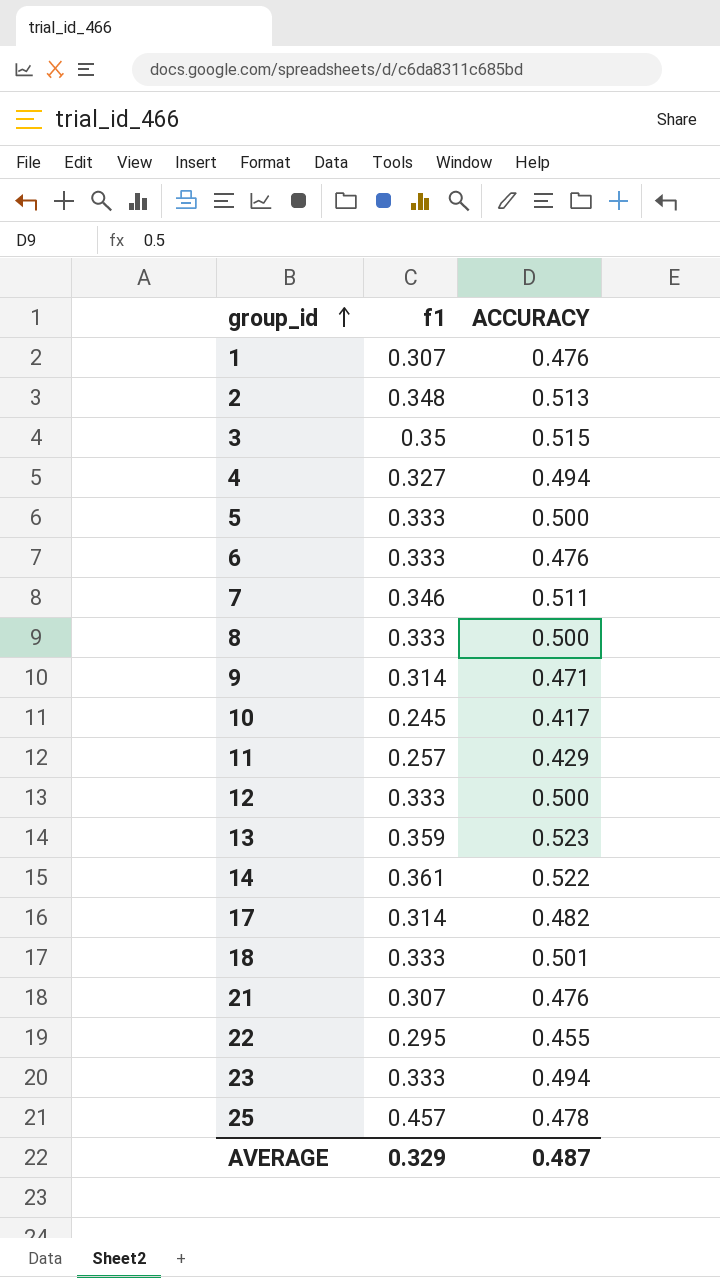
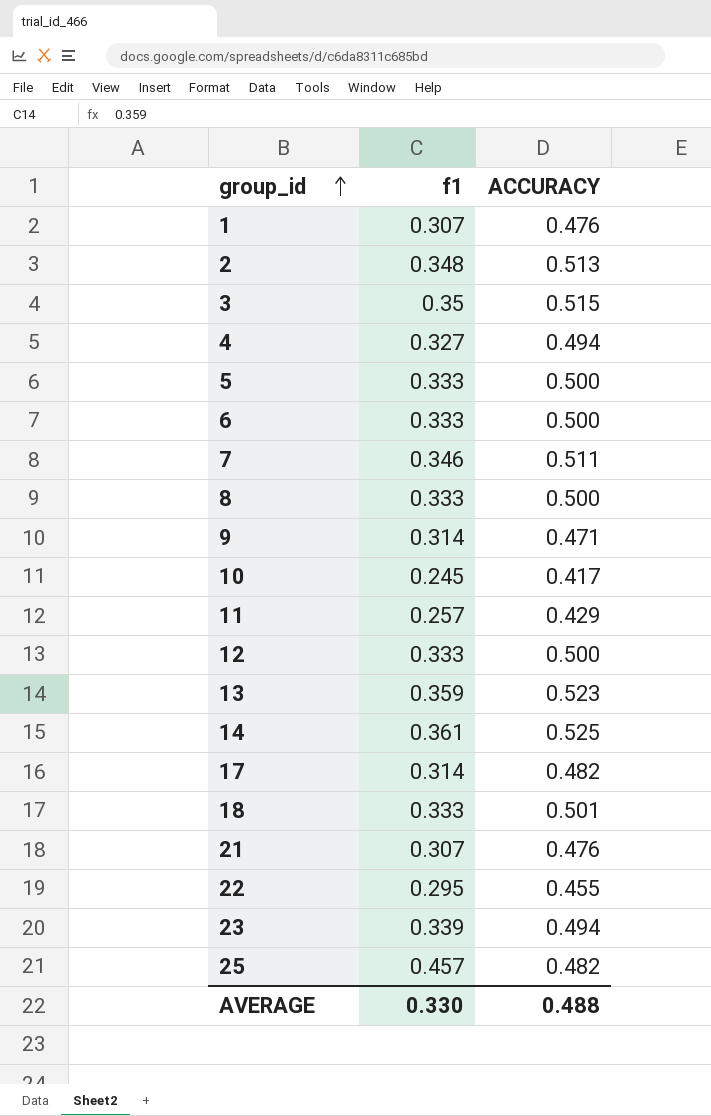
6 | ACCURACY: 0.476 -> 0.500
14 | ACCURACY: 0.522 -> 0.525
23 | f1: 0.333 -> 0.339
25 | ACCURACY: 0.478 -> 0.482
AVERAGE | f1: 0.329 -> 0.330
AVERAGE | ACCURACY: 0.487 -> 0.488

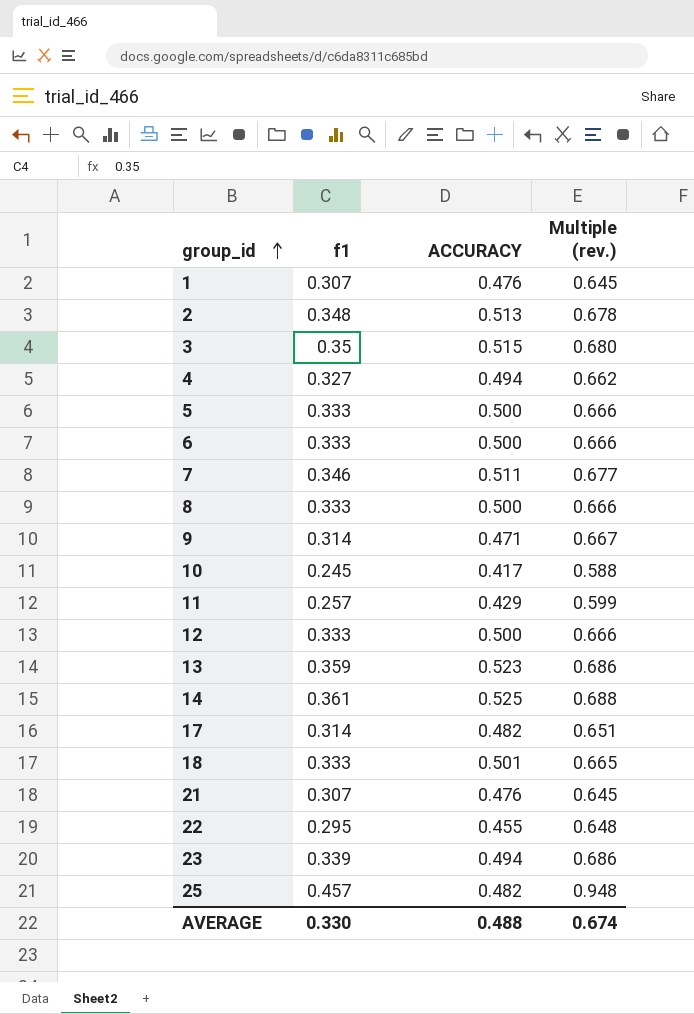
column Multiple (rev.) | formula: none -> [f1] / [ACCURACY]

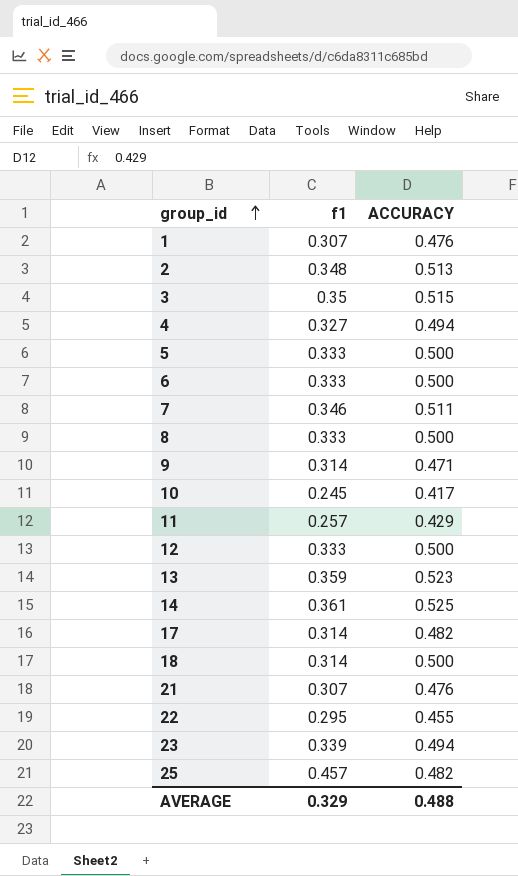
column Multiple (rev.) | formula: [f1] / [ACCURACY] -> none
18 | f1: 0.333 -> 0.314
18 | ACCURACY: 0.501 -> 0.500
AVERAGE | f1: 0.330 -> 0.329

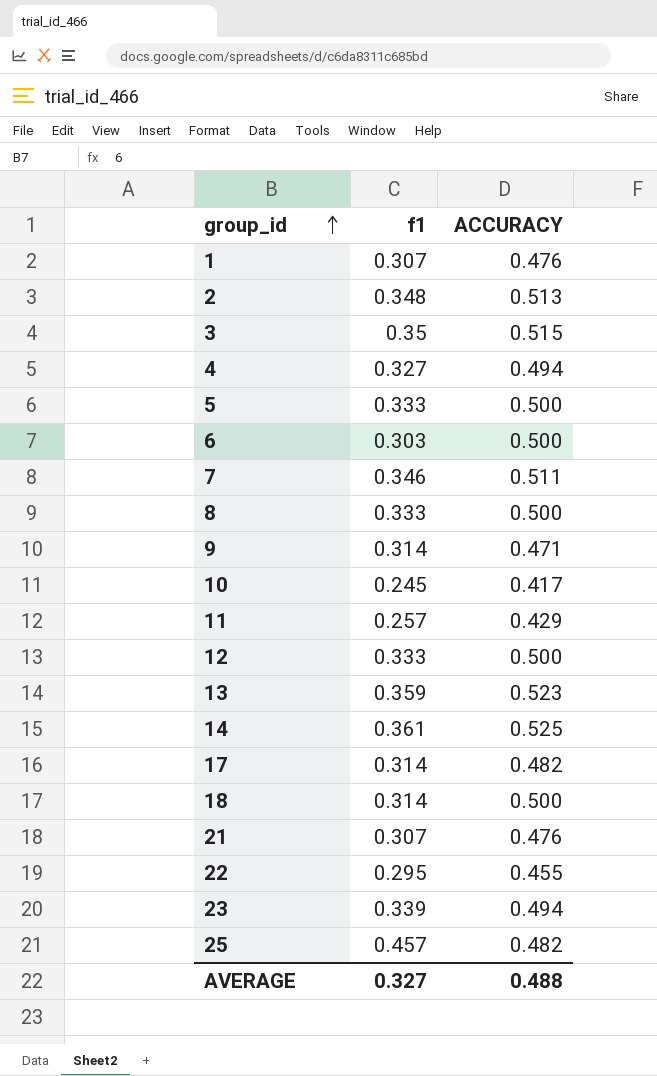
6 | f1: 0.333 -> 0.303
AVERAGE | f1: 0.329 -> 0.327

